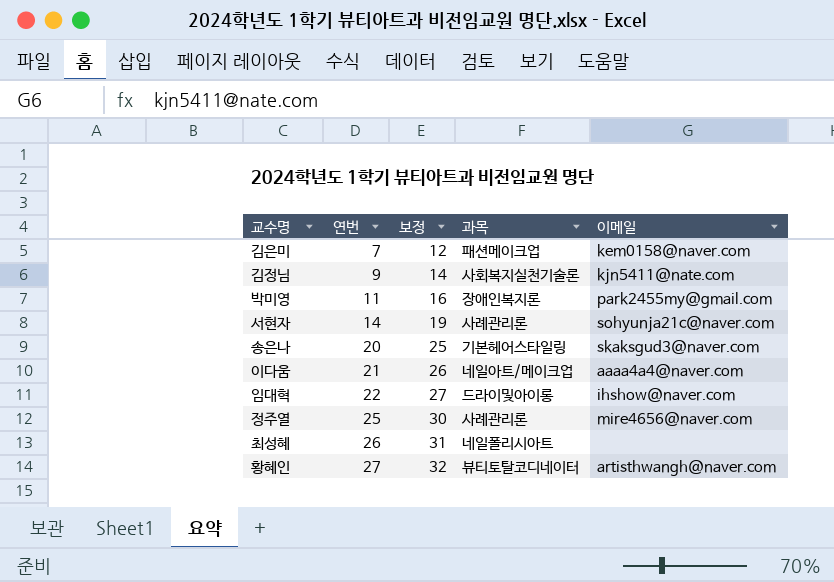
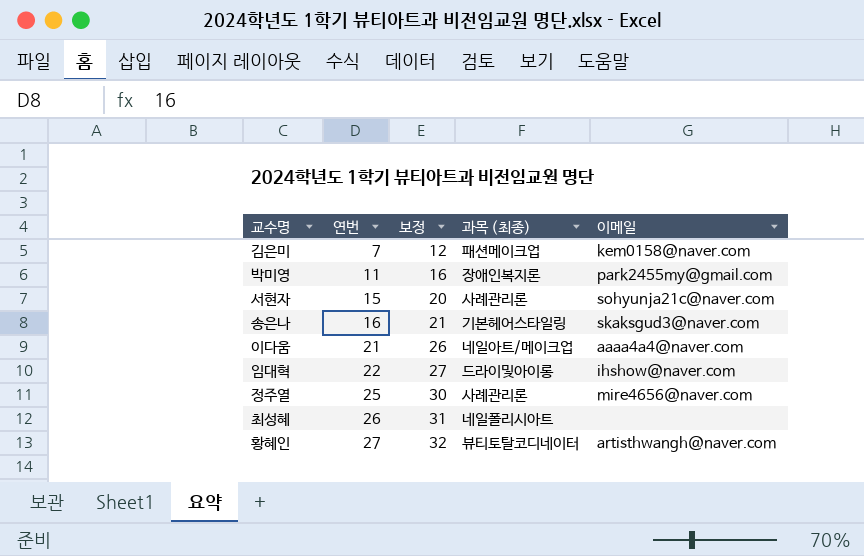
column name: 과목 -> 과목 (최종)
row 김정님: 9 | 14 | 사회복지실천기술론 | kjn5411@nate.com -> none
서현자 | 연번: 14 -> 15
서현자 | 보정: 19 -> 20
송은나 | 연번: 20 -> 16
송은나 | 보정: 25 -> 21

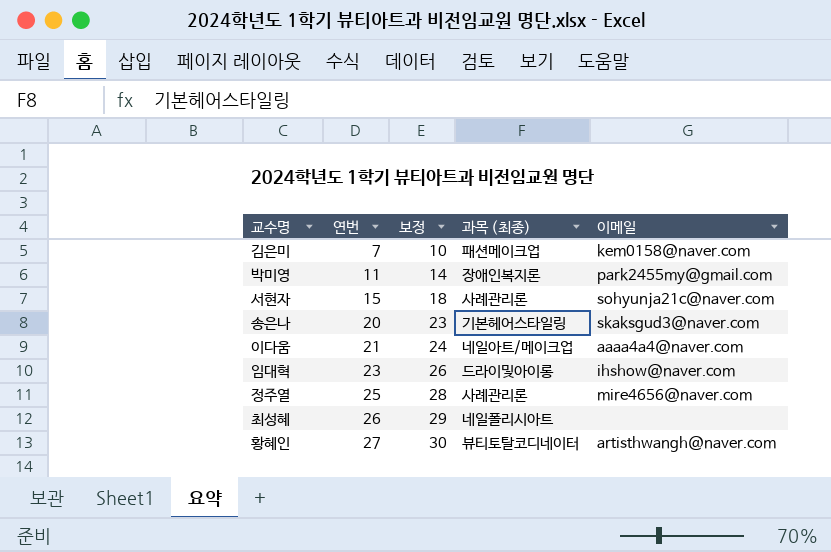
column 보정 | formula: [연번] + 5 -> [연번] + 3
송은나 | 연번: 16 -> 20
임대혁 | 연번: 22 -> 23

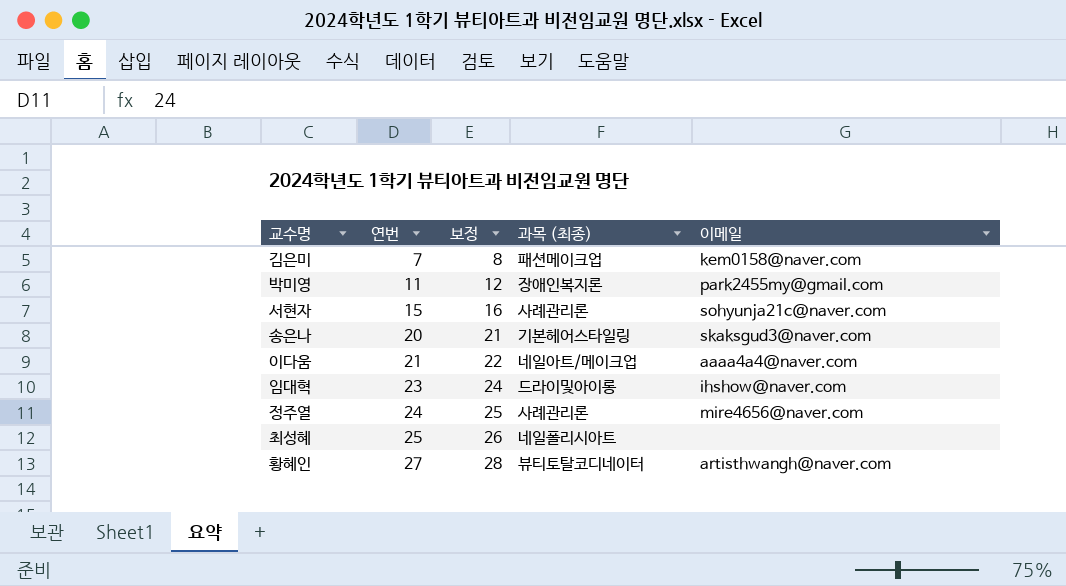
column 보정 | formula: [연번] + 3 -> [연번] + 1
정주열 | 연번: 25 -> 24
최성혜 | 연번: 26 -> 25

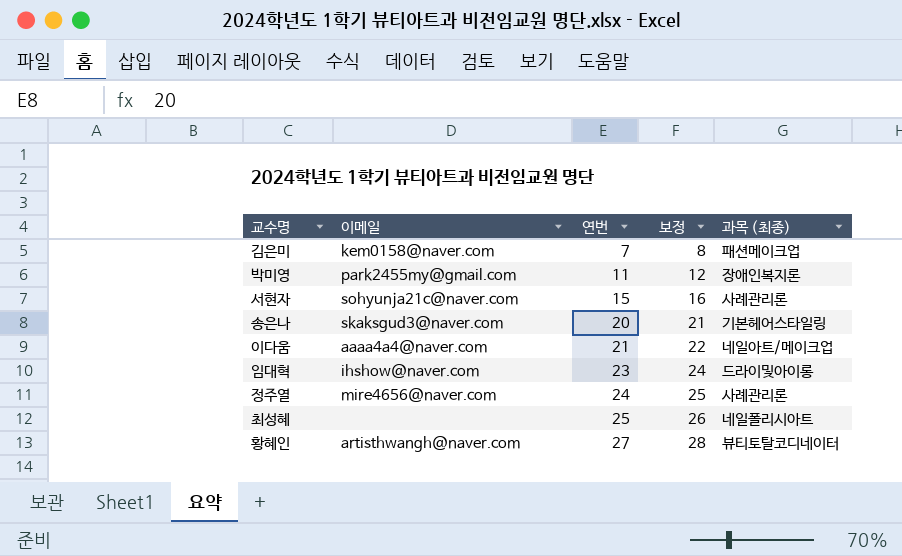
column 이메일 | position: 5 -> 2

